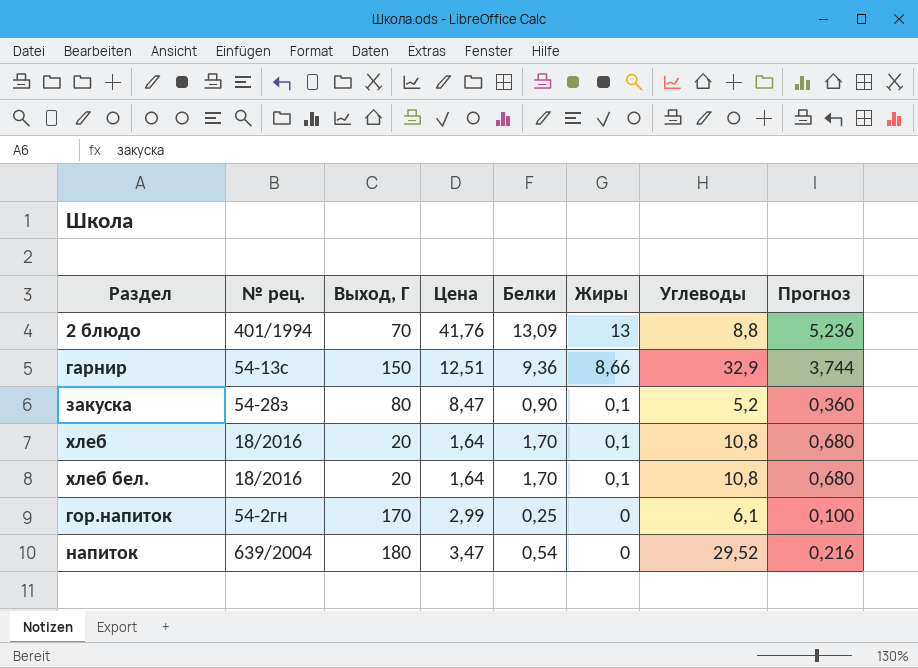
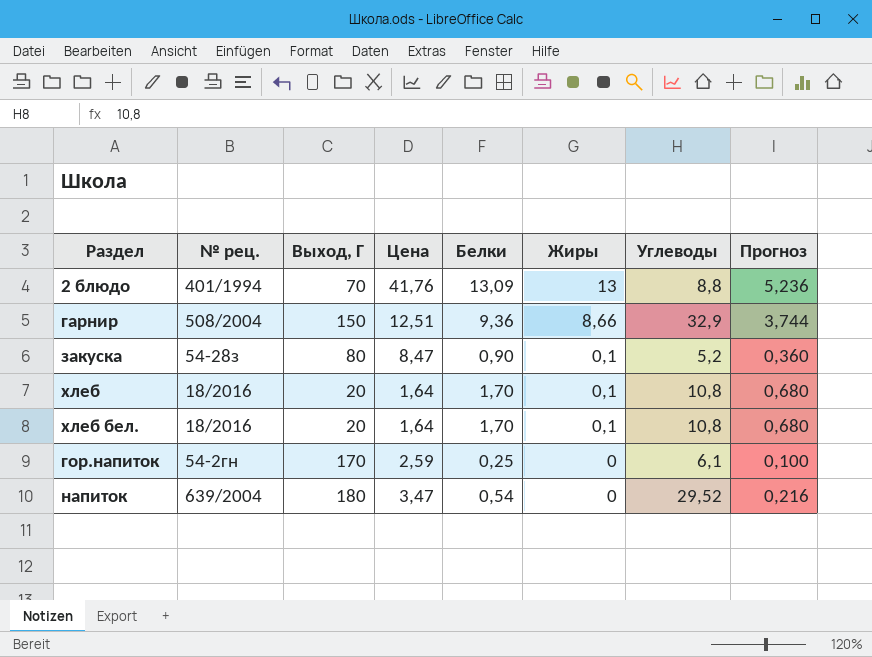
гарнир | № рец.: 54-13с -> 508/2004
гор.напиток | Цена: 2,99 -> 2,59

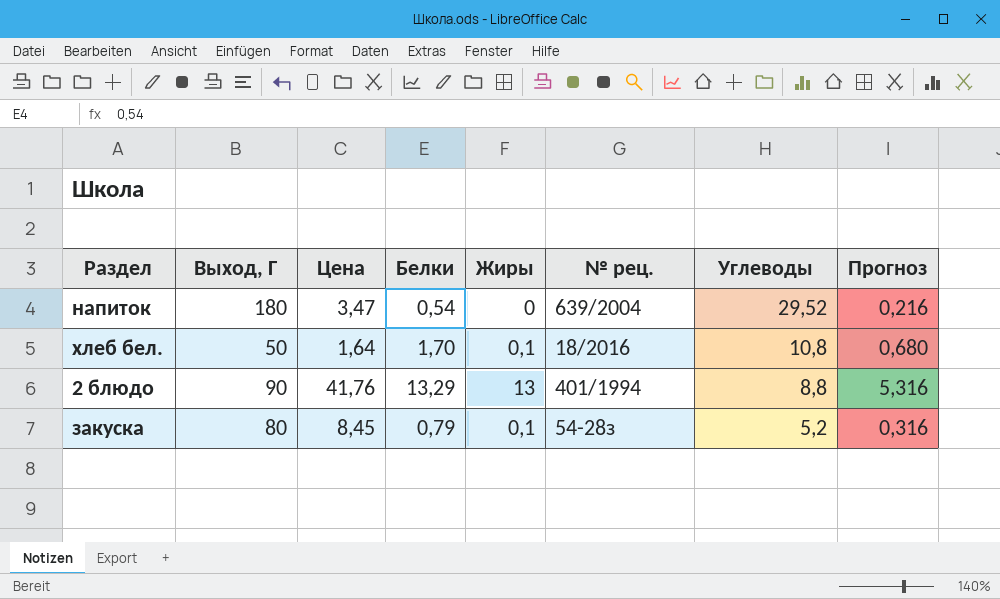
row order: Жиры descending -> Углеводы descending
column № рец. | position: 2 -> 6
row гарнир: 508/2004 | 150 | 12,51 | 9,36 | 8,66 | 32,9 | 3,744 -> none
row хлеб: 18/2016 | 20 | 1,64 | 1,70 | 0,1 | 10,8 | 0,680 -> none
row гор.напиток: 54-2гн | 170 | 2,59 | 0,25 | 0 | 6,1 | 0,100 -> none
хлеб бел. | Выход, Г: 20 -> 50
2 блюдо | Выход, Г: 70 -> 90
2 блюдо | Белки: 13,09 -> 13,29
2 блюдо | Прогноз: 5,236 -> 5,316
закуска | Цена: 8,47 -> 8,45
закуска | Белки: 0,90 -> 0,79
закуска | Прогноз: 0,360 -> 0,316

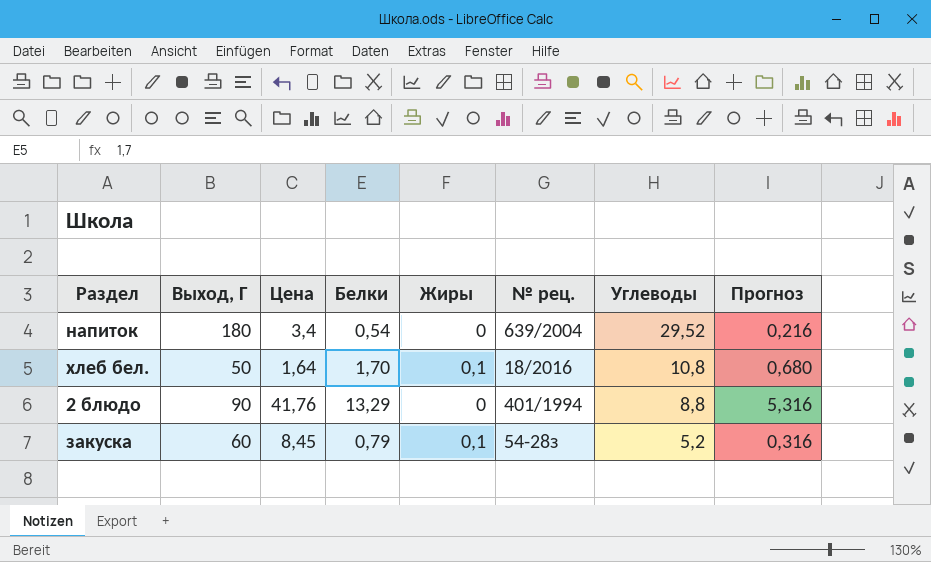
напиток | Цена: 3,47 -> 3,4
2 блюдо | Жиры: 13 -> 0
закуска | Выход, Г: 80 -> 60

